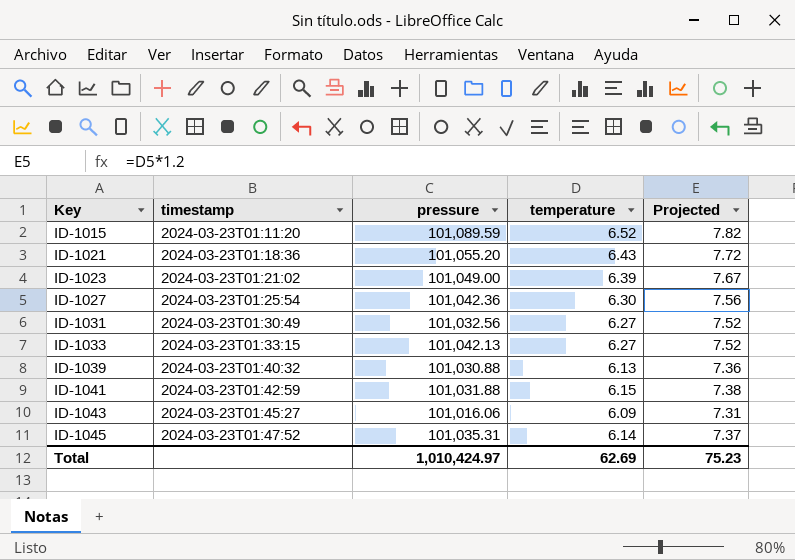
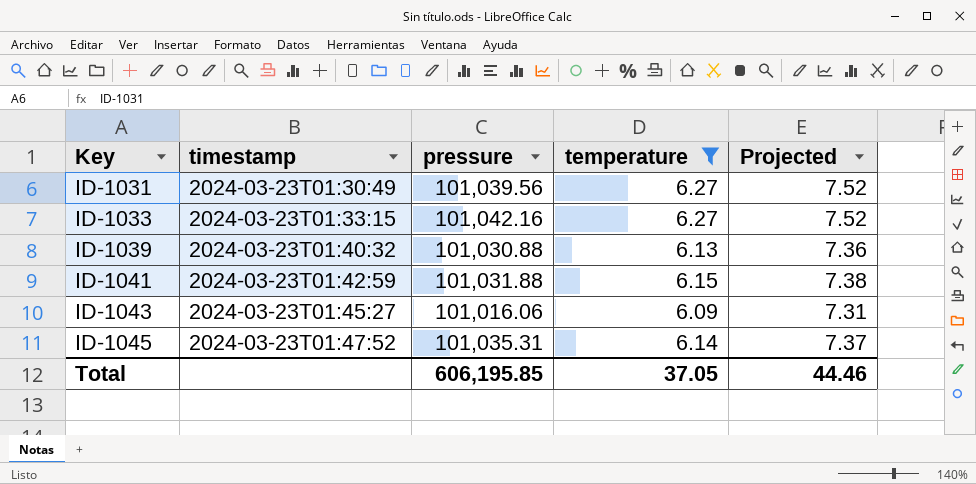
filter: none -> temperature <= 6.27
ID-1031 | pressure: 101,032.56 -> 101,039.56
ID-1033 | pressure: 101,042.13 -> 101,042.16
Total | pressure: 1,010,424.97 -> 606,195.85
Total | temperature: 62.69 -> 37.05
Total | Projected: 75.23 -> 44.46

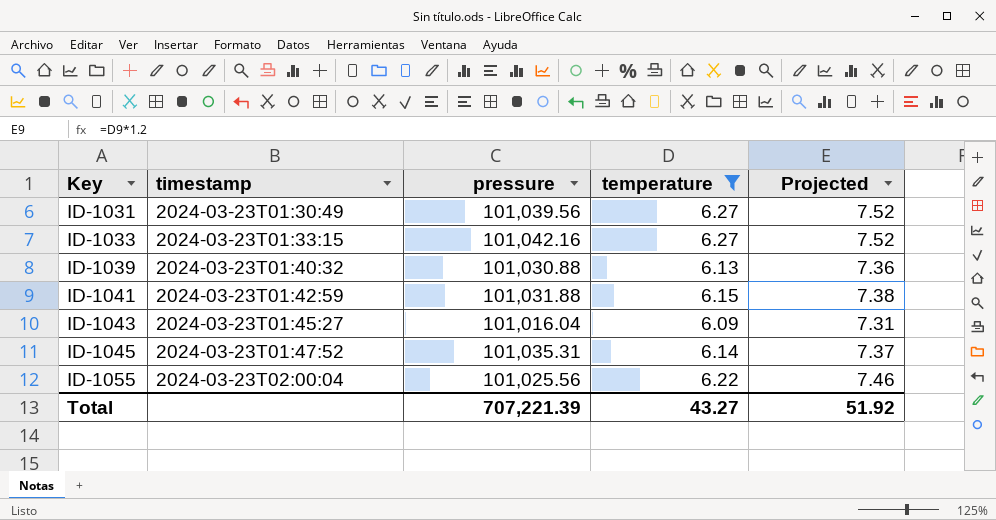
ID-1043 | pressure: 101,016.06 -> 101,016.04
row ID-1055: none -> 2024-03-23T02:00:04 | 101,025.56 | 6.22 | 7.46
Total | pressure: 606,195.85 -> 707,221.39
Total | temperature: 37.05 -> 43.27
Total | Projected: 44.46 -> 51.92

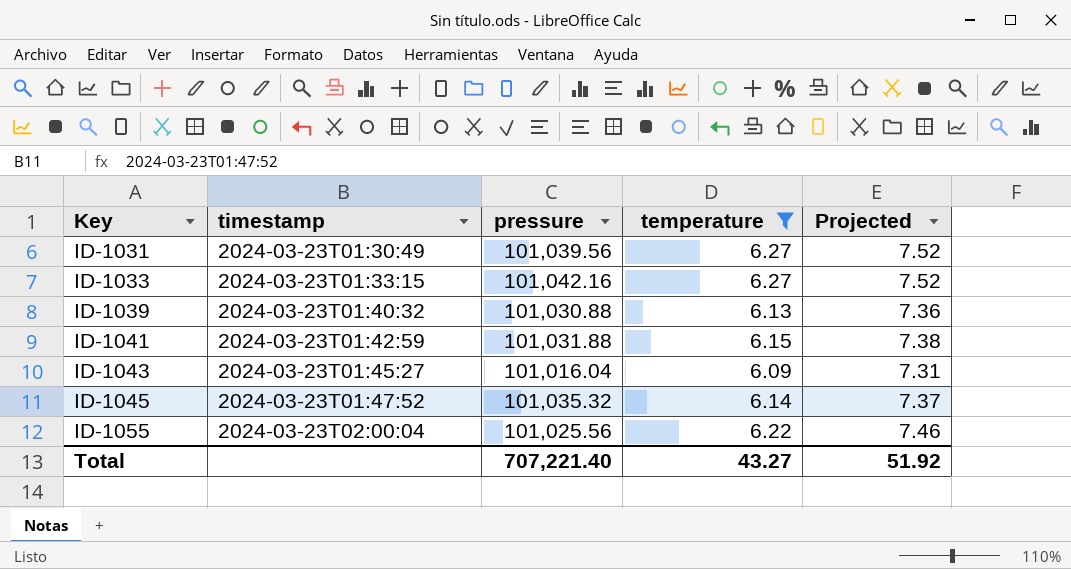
ID-1045 | pressure: 101,035.31 -> 101,035.32
Total | pressure: 707,221.39 -> 707,221.40

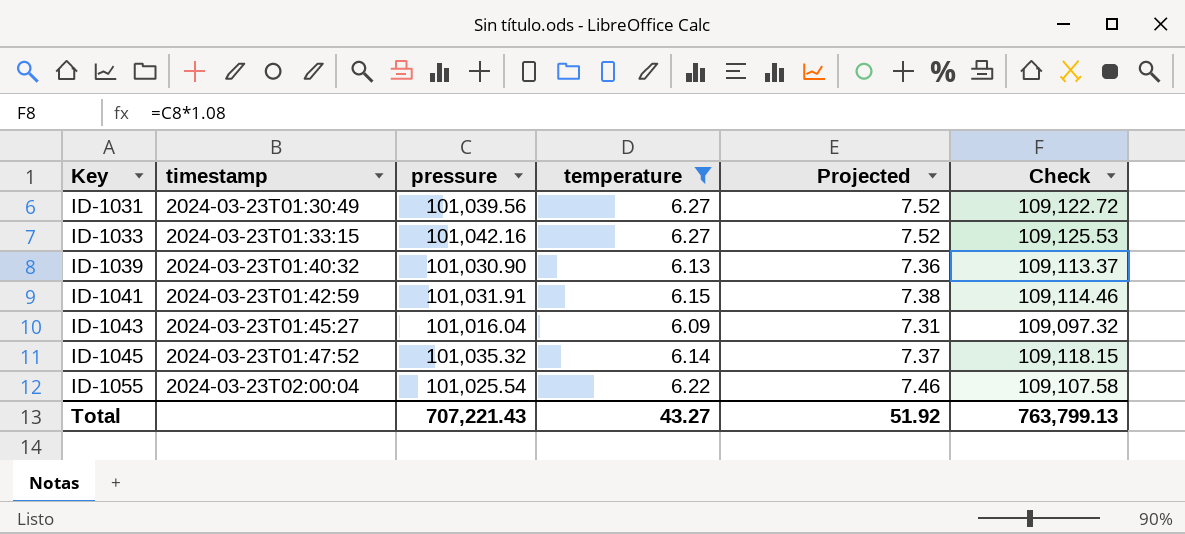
column Check | formula: none -> [pressure] * 1.08
ID-1039 | pressure: 101,030.88 -> 101,030.90
ID-1041 | pressure: 101,031.88 -> 101,031.91
ID-1055 | pressure: 101,025.56 -> 101,025.54
Total | pressure: 707,221.40 -> 707,221.43

